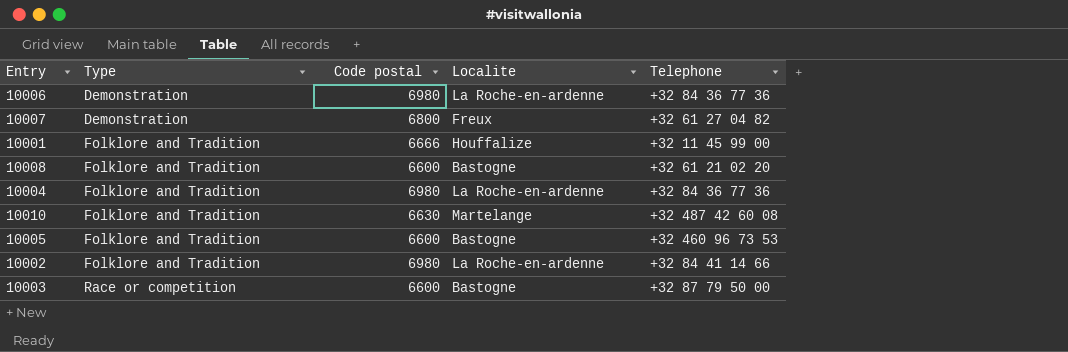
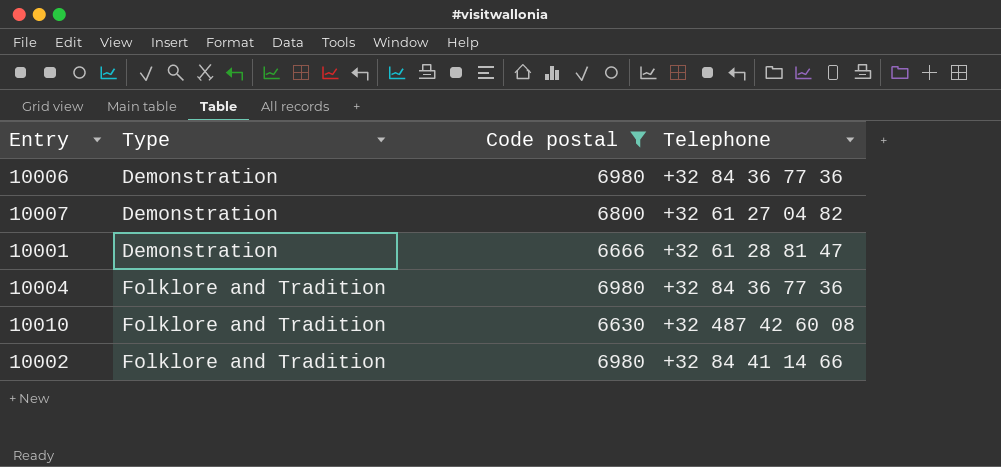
filter: none -> Code postal != 6600
column Localite | position: 4 -> none
10001 | Type: Folklore and Tradition -> Demonstration
10001 | Telephone: +32 11 45 99 00 -> +32 61 28 81 47

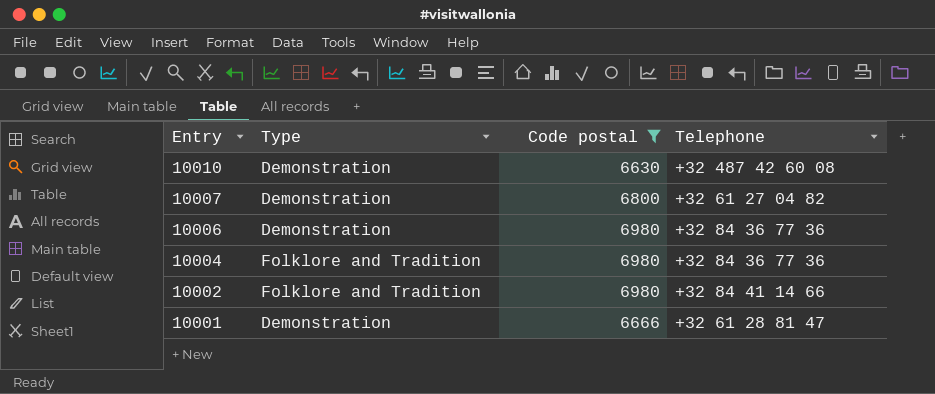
row order: Type ascending -> Entry descending
10010 | Type: Folklore and Tradition -> Demonstration

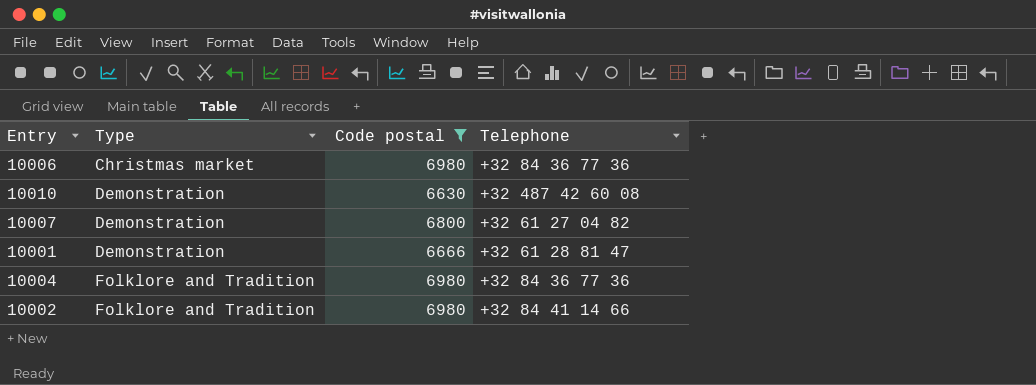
row order: Entry descending -> Type ascending
10006 | Type: Demonstration -> Christmas market

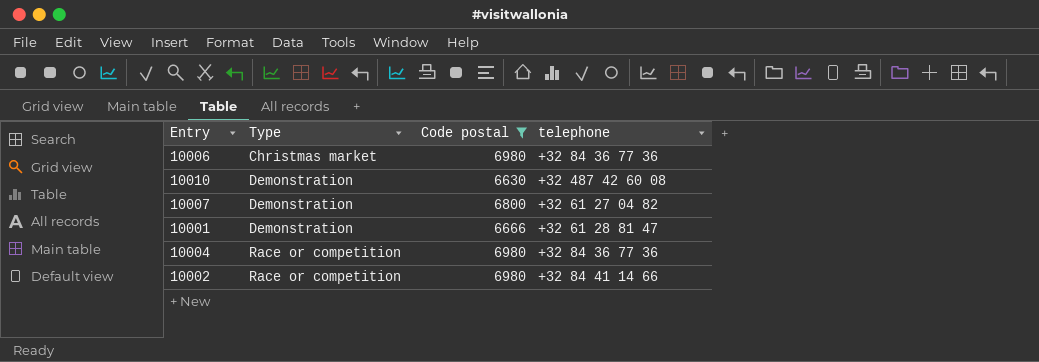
column name: Telephone -> telephone
10004 | Type: Folklore and Tradition -> Race or competition
10002 | Type: Folklore and Tradition -> Race or competition

